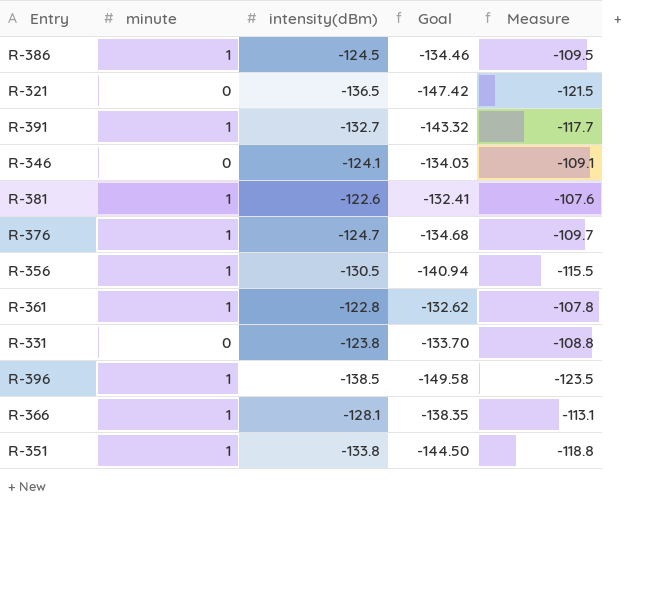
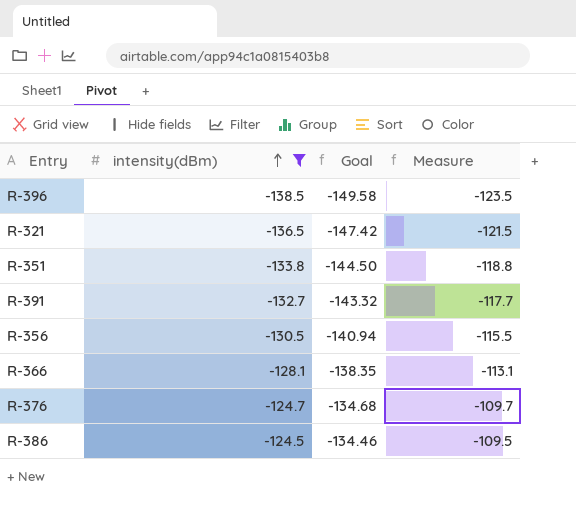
filter: none -> intensity(dBm) <= -124.5
row order: none -> intensity(dBm) ascending
column minute | position: 2 -> none

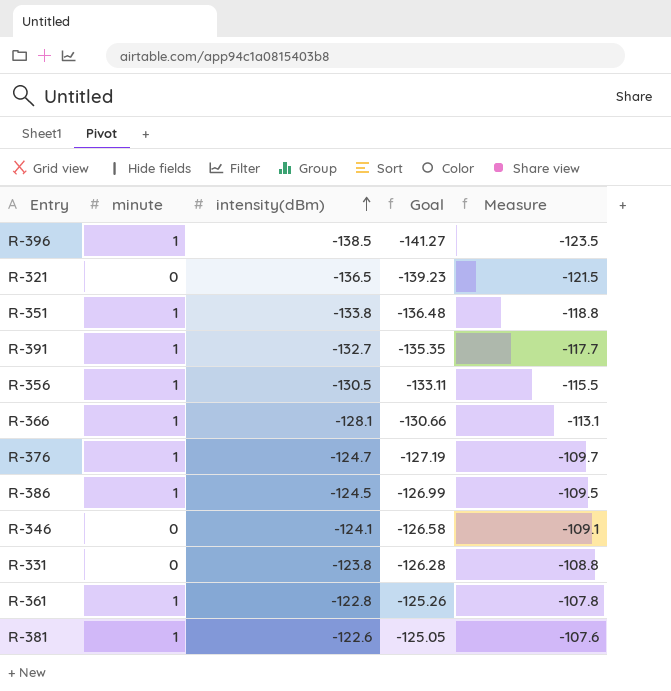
filter: intensity(dBm) <= -124.5 -> none
column minute | position: none -> 2
column Goal | formula: [intensity(dBm)] * 1.08 -> [intensity(dBm)] * 1.02

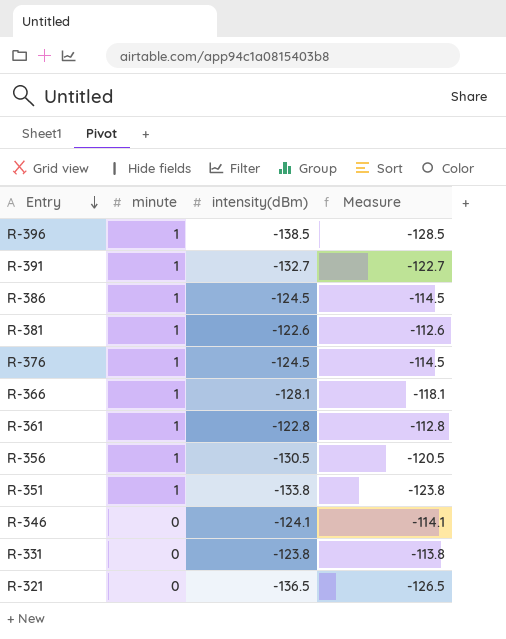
row order: intensity(dBm) ascending -> Entry descending
column Goal | formula: [intensity(dBm)] * 1.02 -> none
column Measure | formula: [intensity(dBm)] + 15 -> [intensity(dBm)] + 10
R-376 | intensity(dBm): -124.7 -> -124.5

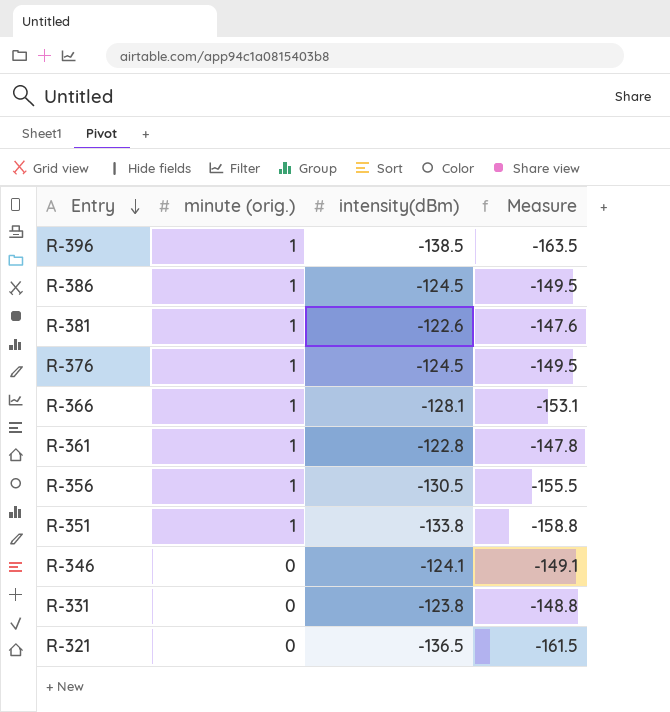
column name: minute -> minute (orig.)
column Measure | formula: [intensity(dBm)] + 10 -> [intensity(dBm)] - 25
row R-391: 1 | -132.7 | -122.7 -> none

